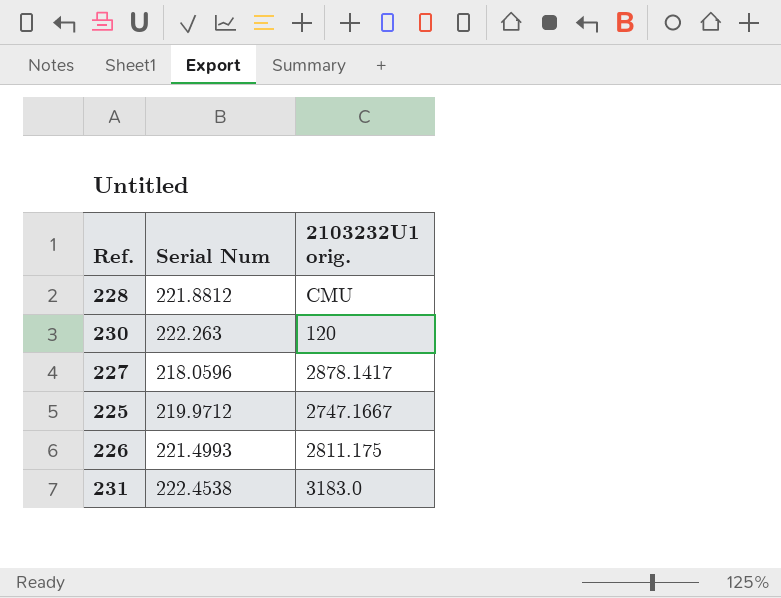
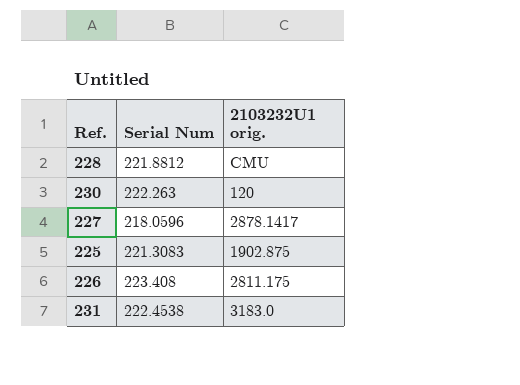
225 | Serial Num: 219.9712 -> 221.3083
225 | 2103232U1 orig.: 2747.1667 -> 1902.875
226 | Serial Num: 221.4993 -> 223.408

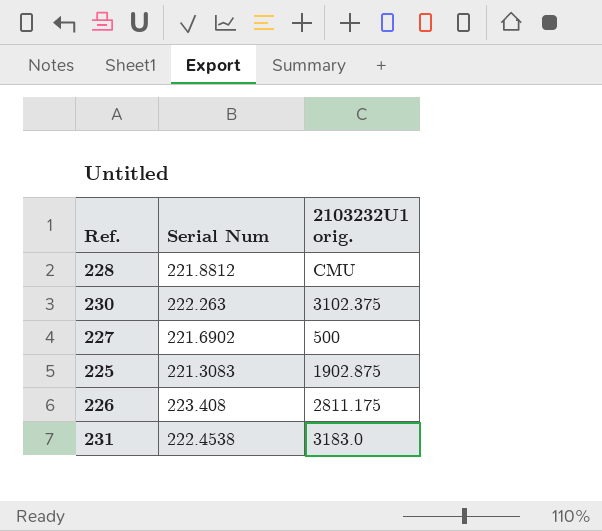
230 | 2103232U1 orig.: 120 -> 3102.375
227 | Serial Num: 218.0596 -> 221.6902
227 | 2103232U1 orig.: 2878.1417 -> 500

